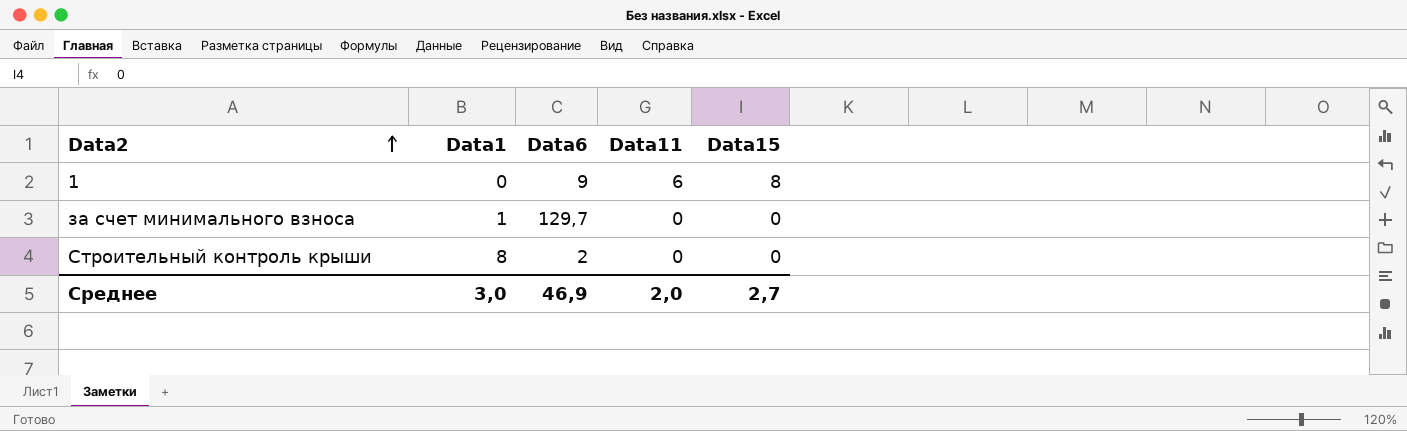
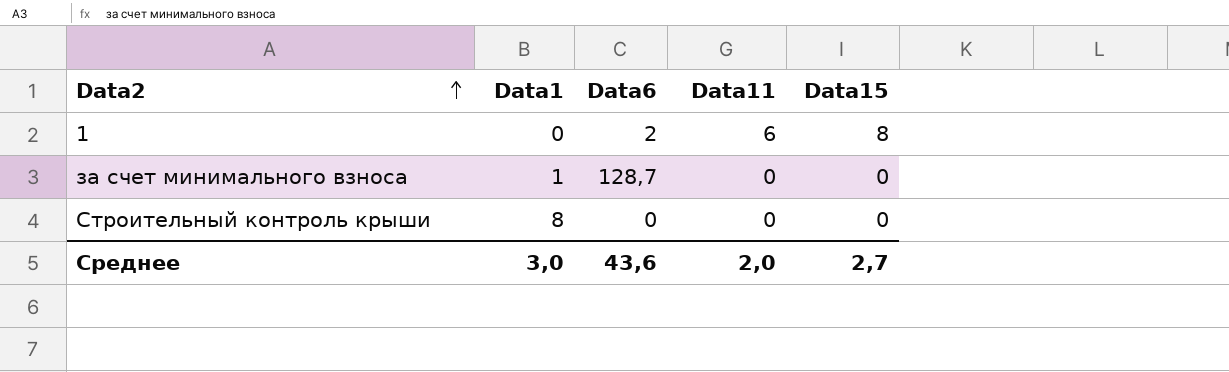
1 | Data6: 9 -> 2
за счет минимального взноса | Data6: 129,7 -> 128,7
Строительный контроль крыши | Data6: 2 -> 0
Среднее | Data6: 46,9 -> 43,6

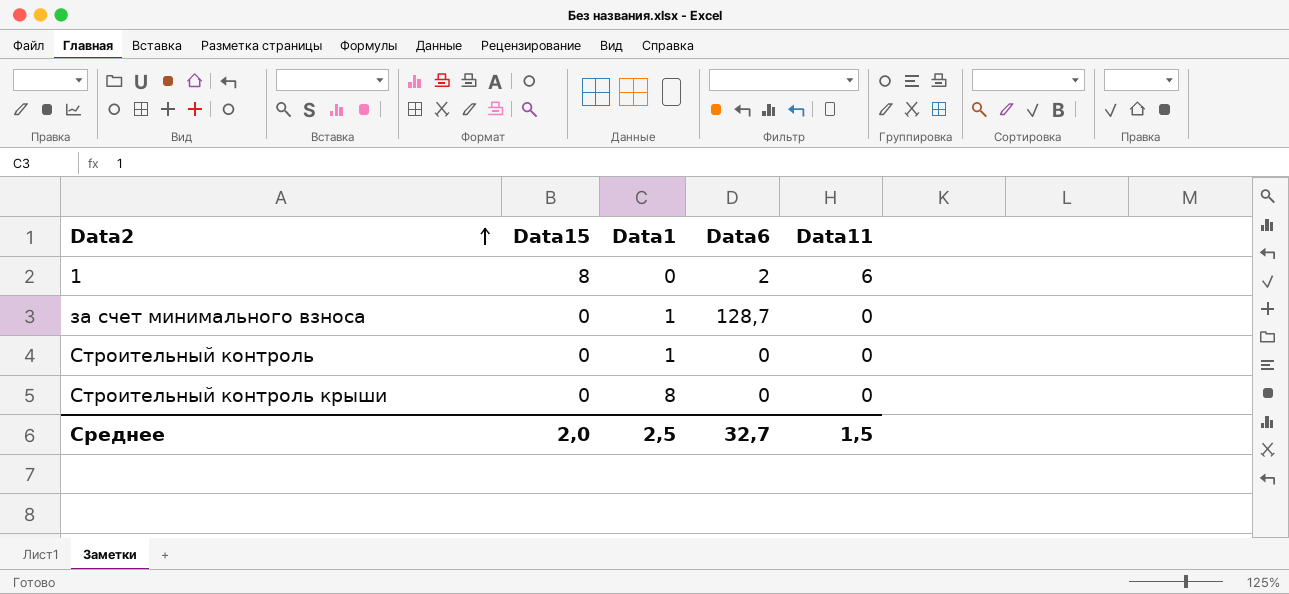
column Data15 | position: 5 -> 2
row Строительный контроль: none -> 0 | 1 | 0 | 0
Среднее | Data15: 2,7 -> 2,0
Среднее | Data1: 3,0 -> 2,5
Среднее | Data6: 43,6 -> 32,7
Среднее | Data11: 2,0 -> 1,5

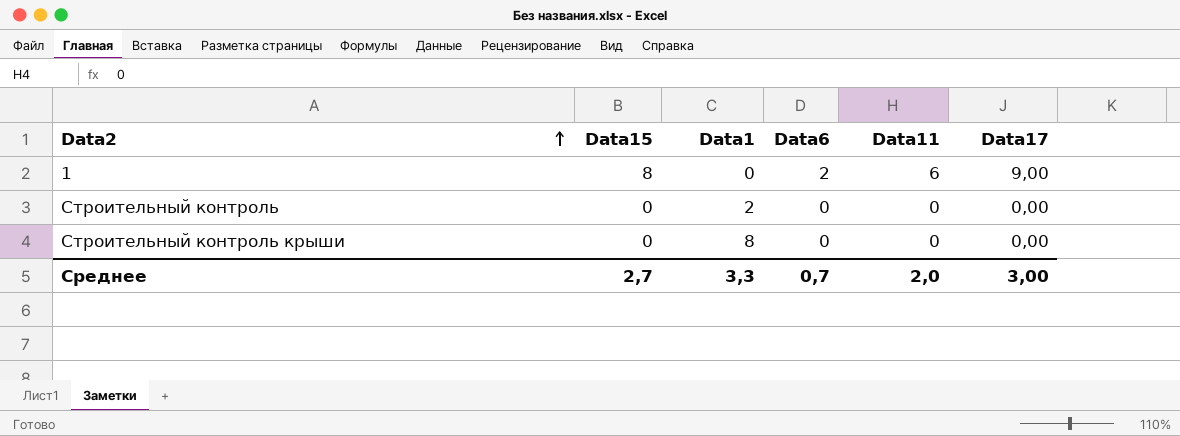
column Data17 | position: none -> 6
row за счет минимального взноса: 0 | 1 | 128,7 | 0 -> none
Строительный контроль | Data1: 1 -> 2
Среднее | Data15: 2,0 -> 2,7
Среднее | Data1: 2,5 -> 3,3
Среднее | Data6: 32,7 -> 0,7
Среднее | Data11: 1,5 -> 2,0

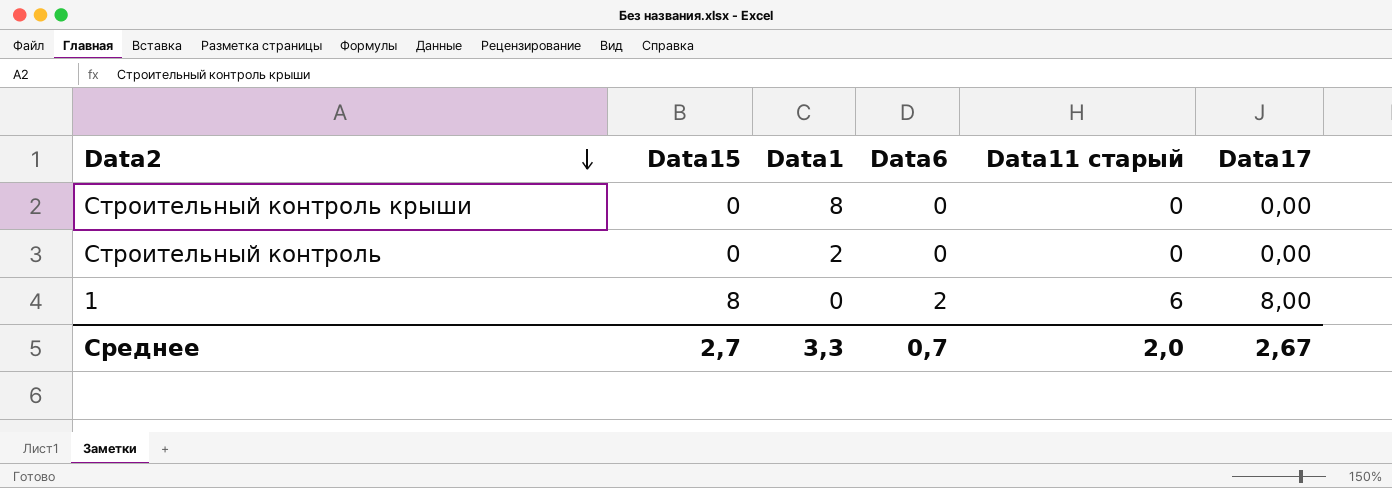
row order: Data2 ascending -> Data2 descending
column name: Data11 -> Data11 старый
1 | Data17: 9,00 -> 8,00
Среднее | Data17: 3,00 -> 2,67

